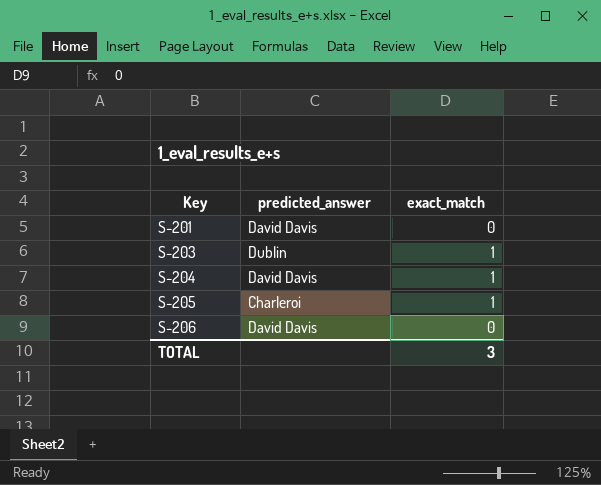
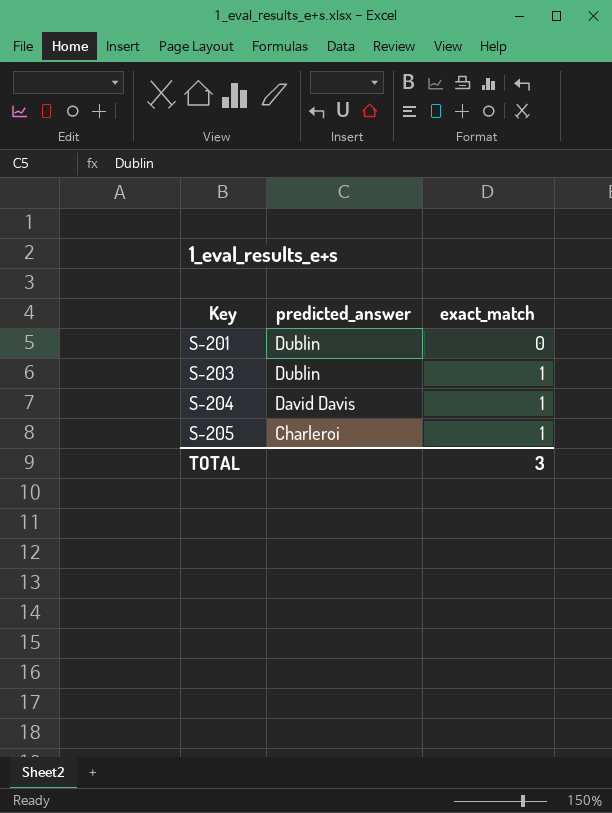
row S-206: David Davis | 0 -> none
S-201 | predicted_answer: David Davis -> Dublin

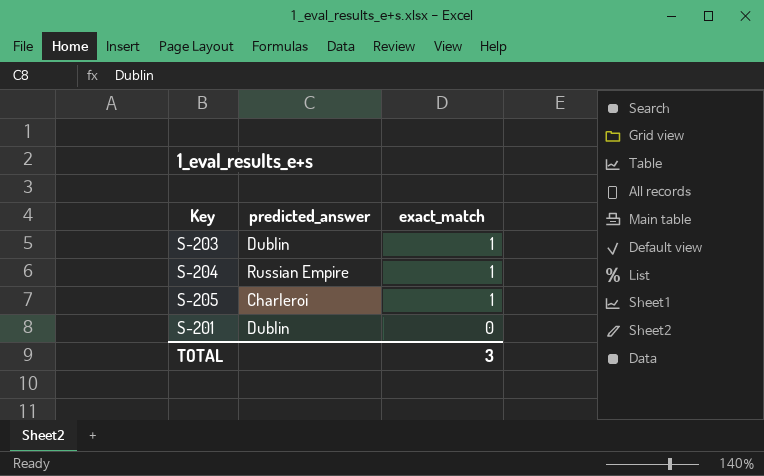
row order: Key ascending -> exact_match descending
S-204 | predicted_answer: David Davis -> Russian Empire

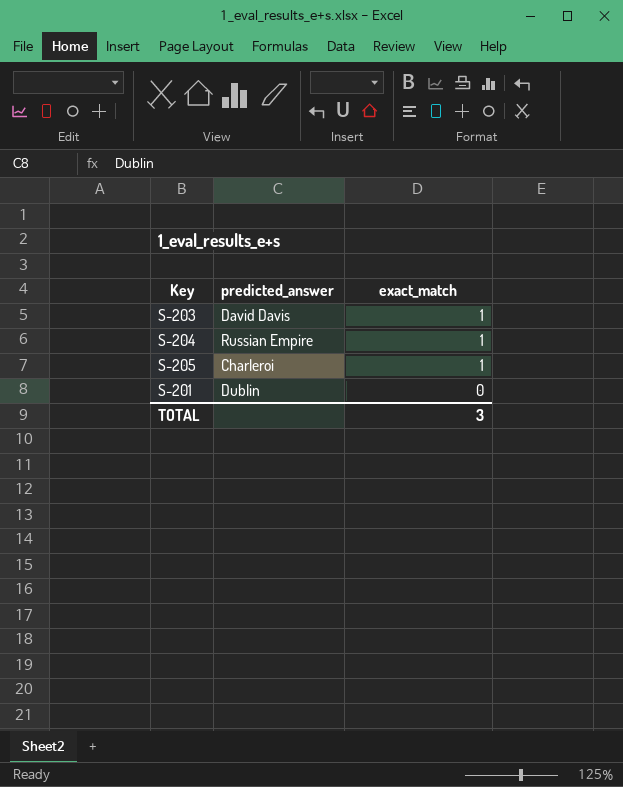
S-203 | predicted_answer: Dublin -> David Davis

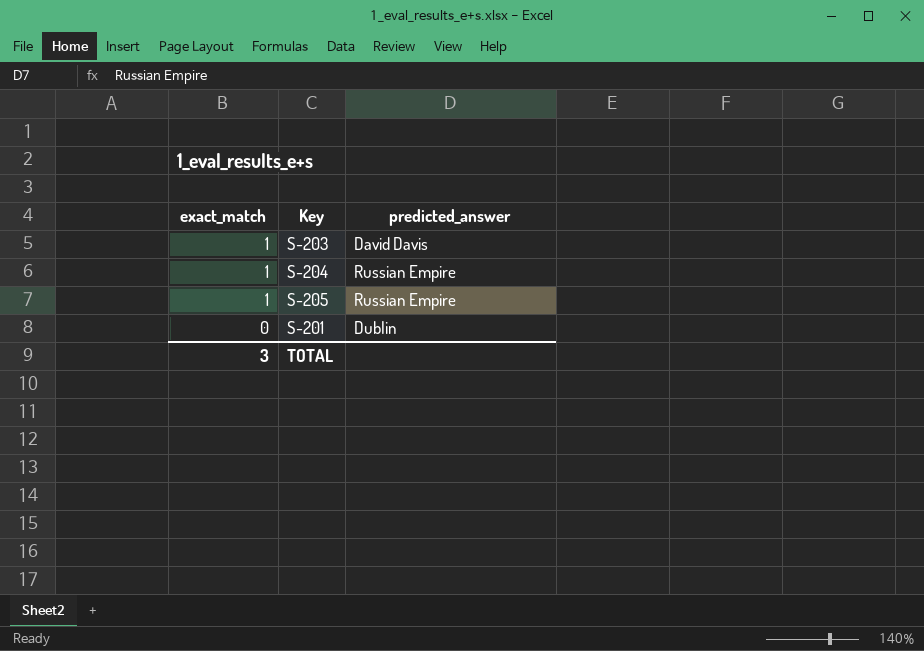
column exact_match | position: 3 -> 1
S-205 | predicted_answer: Charleroi -> Russian Empire

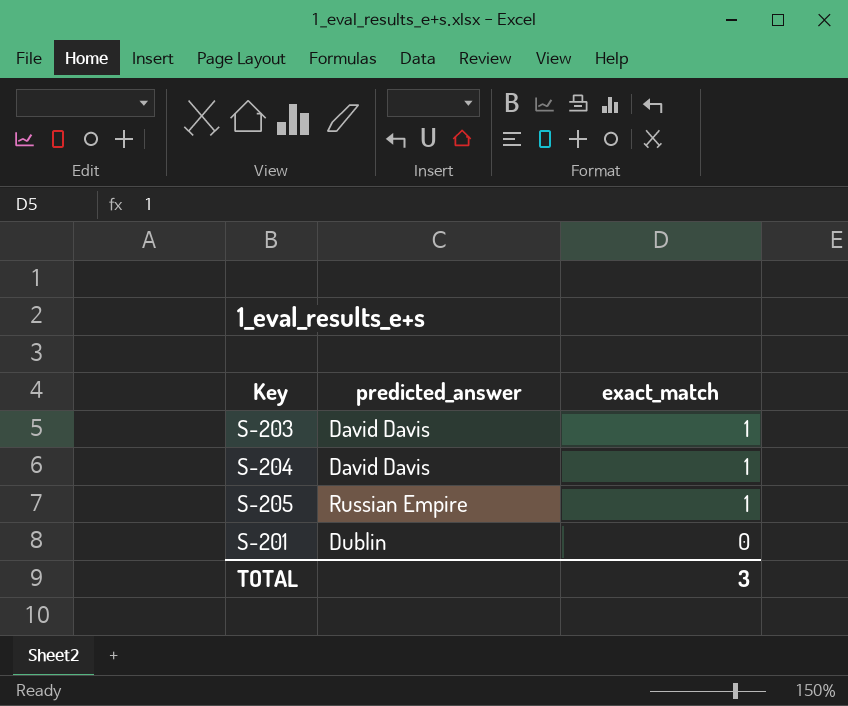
column exact_match | position: 1 -> 3
S-204 | predicted_answer: Russian Empire -> David Davis

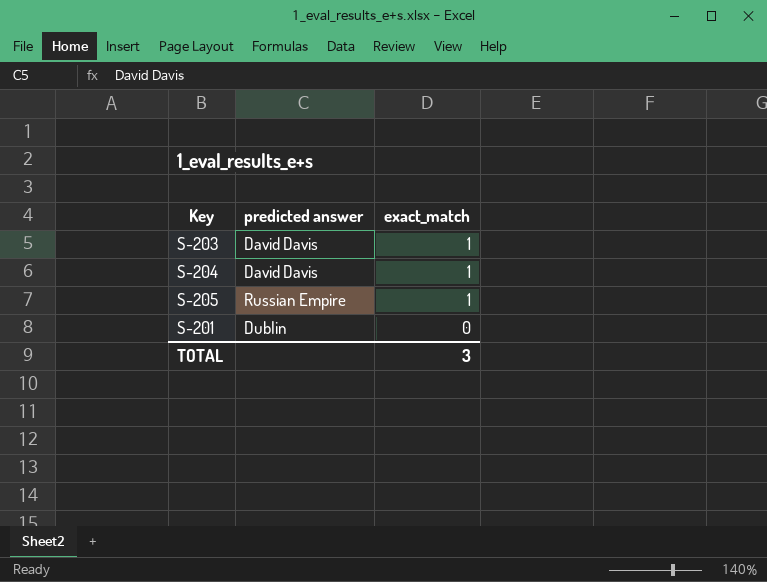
column name: predicted_answer -> predicted answer

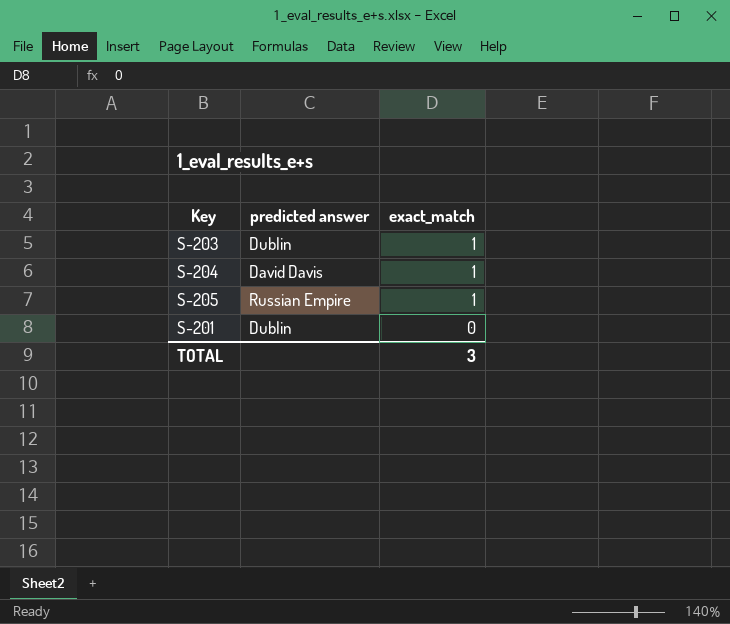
S-203 | predicted answer: David Davis -> Dublin

